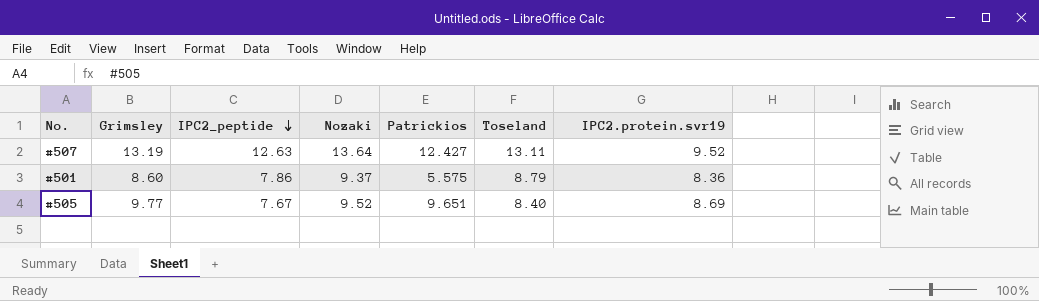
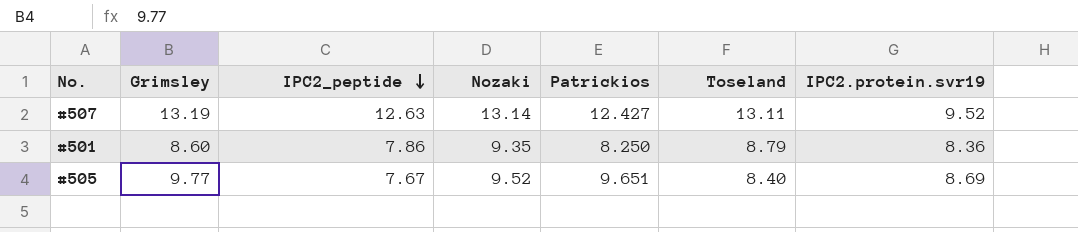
#507 | Nozaki: 13.64 -> 13.14
#501 | Nozaki: 9.37 -> 9.35
#501 | Patrickios: 5.575 -> 8.250

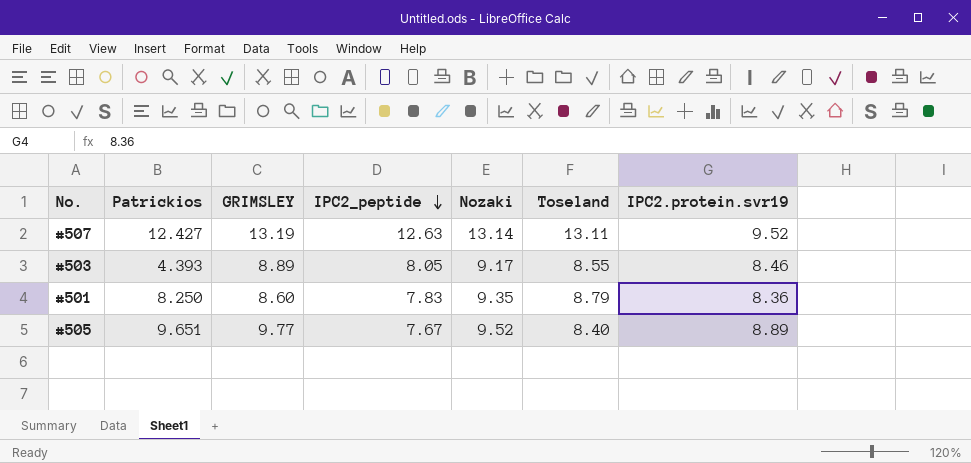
column Patrickios | position: 5 -> 2
column name: Grimsley -> GRIMSLEY
row #503: none -> 4.393 | 8.89 | 8.05 | 9.17 | 8.55 | 8.46
#501 | IPC2_peptide: 7.86 -> 7.83
#505 | IPC2.protein.svr19: 8.69 -> 8.89

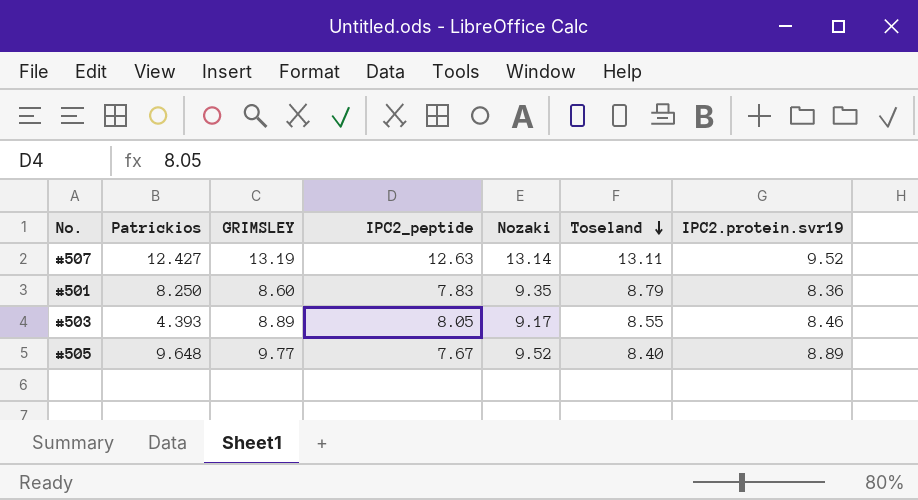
row order: IPC2_peptide descending -> Toseland descending
#505 | Patrickios: 9.651 -> 9.648

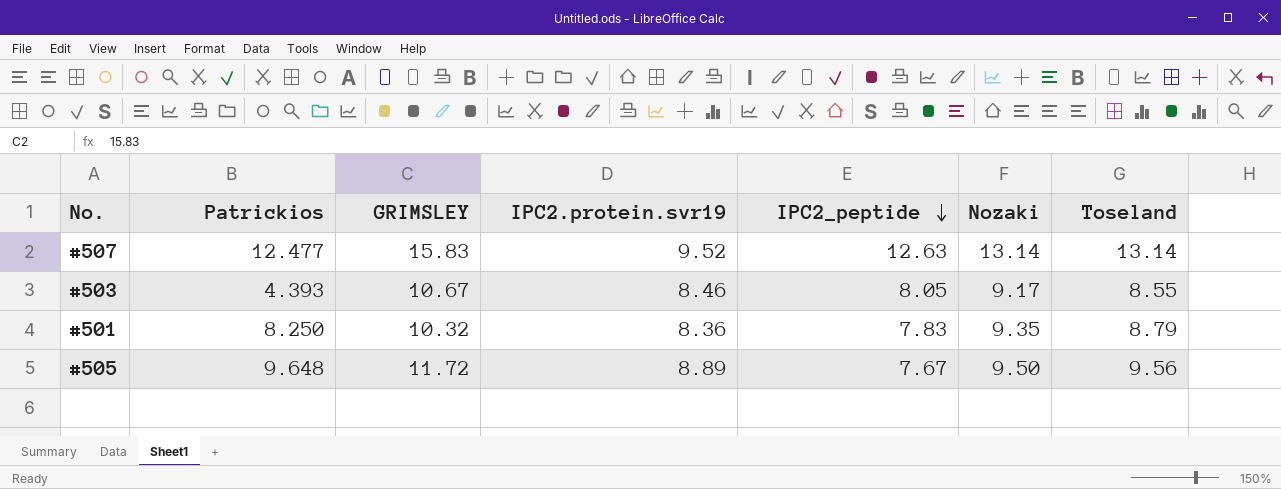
row order: Toseland descending -> IPC2_peptide descending
column IPC2.protein.svr19 | position: 7 -> 4
#507 | Patrickios: 12.427 -> 12.477
#507 | GRIMSLEY: 13.19 -> 15.83
#507 | Toseland: 13.11 -> 13.14
#503 | GRIMSLEY: 8.89 -> 10.67
#501 | GRIMSLEY: 8.60 -> 10.32
#505 | GRIMSLEY: 9.77 -> 11.72
#505 | Nozaki: 9.52 -> 9.50
#505 | Toseland: 8.40 -> 9.56

